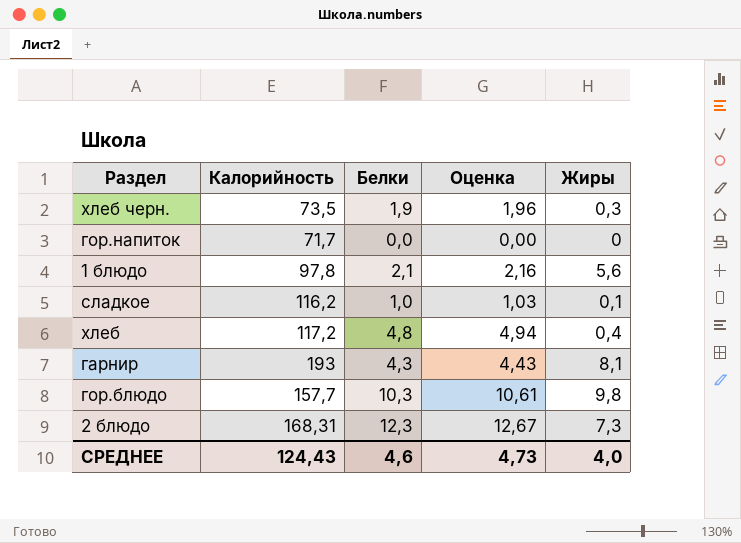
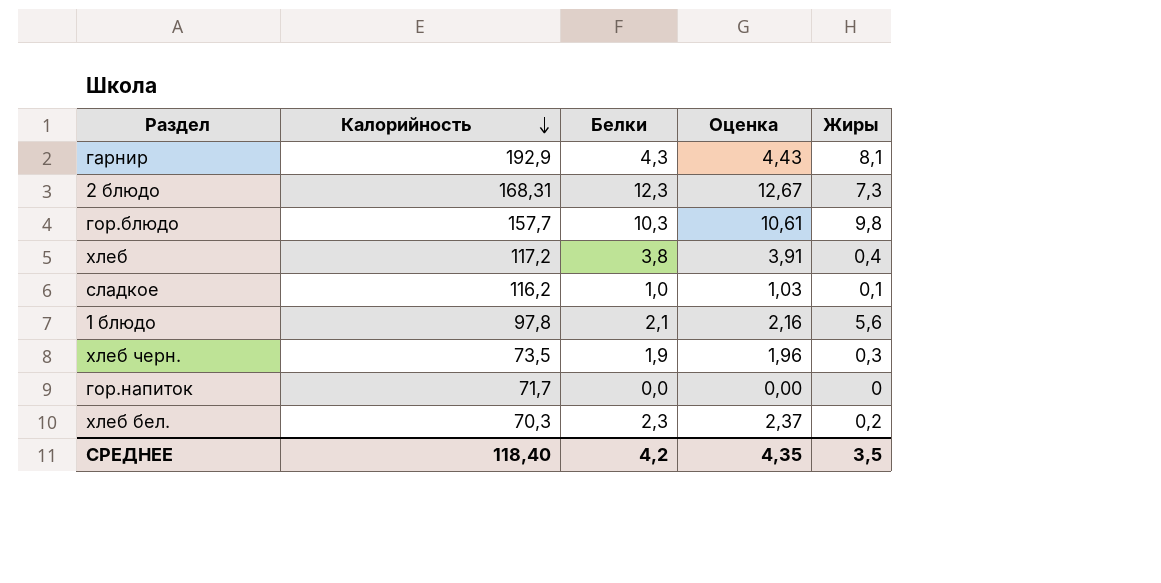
row order: none -> Калорийность descending
гарнир | Калорийность: 193 -> 192,9
хлеб | Белки: 4,8 -> 3,8
хлеб | Оценка: 4,94 -> 3,91
row хлеб бел.: none -> 70,3 | 2,3 | 2,37 | 0,2
СРЕДНЕЕ | Калорийность: 124,43 -> 118,40
СРЕДНЕЕ | Белки: 4,6 -> 4,2
СРЕДНЕЕ | Оценка: 4,73 -> 4,35
СРЕДНЕЕ | Жиры: 4,0 -> 3,5

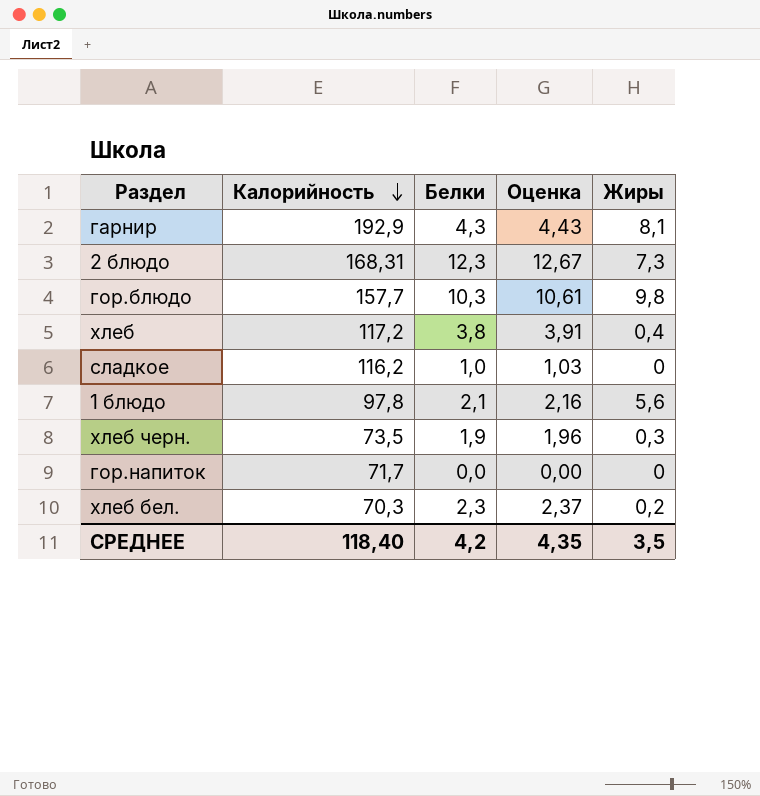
сладкое | Жиры: 0,1 -> 0

